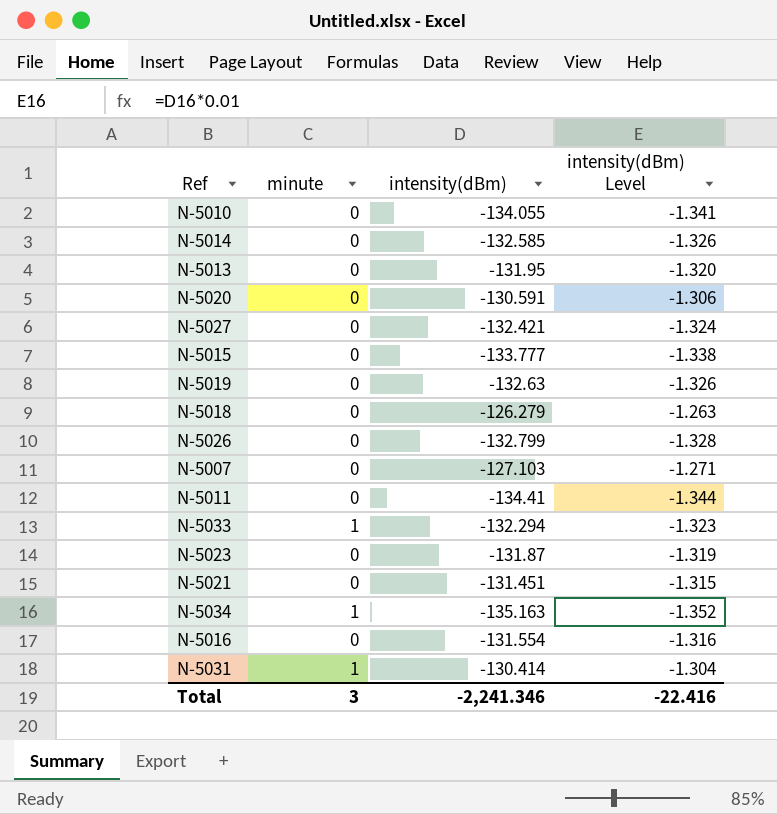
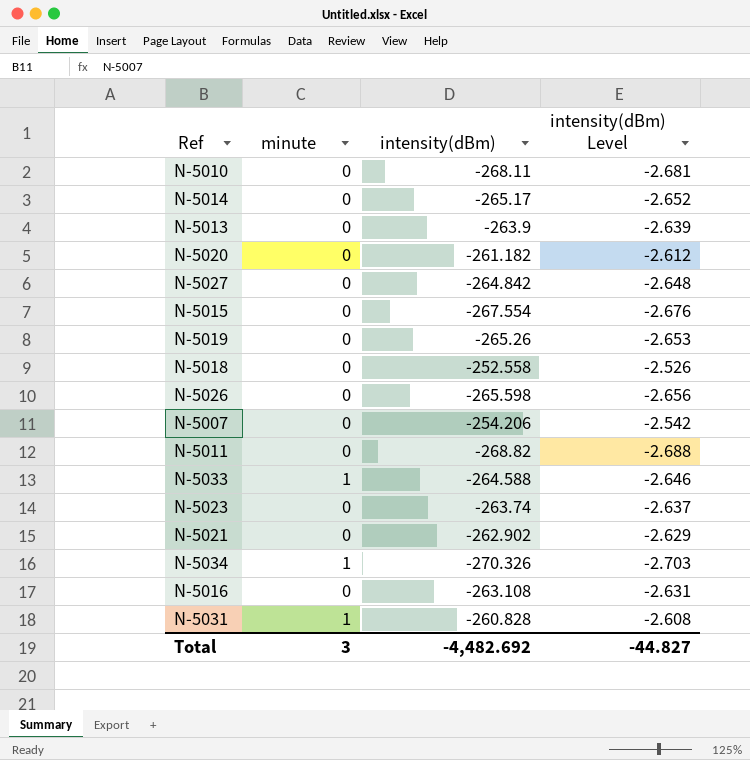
N-5010 | intensity(dBm): -134.055 -> -268.11
N-5010 | intensity(dBm) Level: -1.341 -> -2.681
N-5014 | intensity(dBm): -132.585 -> -265.17
N-5014 | intensity(dBm) Level: -1.326 -> -2.652
N-5013 | intensity(dBm): -131.95 -> -263.9
N-5013 | intensity(dBm) Level: -1.320 -> -2.639
N-5020 | intensity(dBm): -130.591 -> -261.182
N-5020 | intensity(dBm) Level: -1.306 -> -2.612
N-5027 | intensity(dBm): -132.421 -> -264.842
N-5027 | intensity(dBm) Level: -1.324 -> -2.648
N-5015 | intensity(dBm): -133.777 -> -267.554
N-5015 | intensity(dBm) Level: -1.338 -> -2.676
N-5019 | intensity(dBm): -132.63 -> -265.26
N-5019 | intensity(dBm) Level: -1.326 -> -2.653
N-5018 | intensity(dBm): -126.279 -> -252.558
N-5018 | intensity(dBm) Level: -1.263 -> -2.526
N-5026 | intensity(dBm): -132.799 -> -265.598
N-5026 | intensity(dBm) Level: -1.328 -> -2.656
N-5007 | intensity(dBm): -127.103 -> -254.206
N-5007 | intensity(dBm) Level: -1.271 -> -2.542
N-5011 | intensity(dBm): -134.41 -> -268.82
N-5011 | intensity(dBm) Level: -1.344 -> -2.688
N-5033 | intensity(dBm): -132.294 -> -264.588
N-5033 | intensity(dBm) Level: -1.323 -> -2.646
N-5023 | intensity(dBm): -131.87 -> -263.74
N-5023 | intensity(dBm) Level: -1.319 -> -2.637
N-5021 | intensity(dBm): -131.451 -> -262.902
N-5021 | intensity(dBm) Level: -1.315 -> -2.629
N-5034 | intensity(dBm): -135.163 -> -270.326
N-5034 | intensity(dBm) Level: -1.352 -> -2.703
N-5016 | intensity(dBm): -131.554 -> -263.108
N-5016 | intensity(dBm) Level: -1.316 -> -2.631
N-5031 | intensity(dBm): -130.414 -> -260.828
N-5031 | intensity(dBm) Level: -1.304 -> -2.608
Total | intensity(dBm): -2,241.346 -> -4,482.692
Total | intensity(dBm) Level: -22.416 -> -44.827

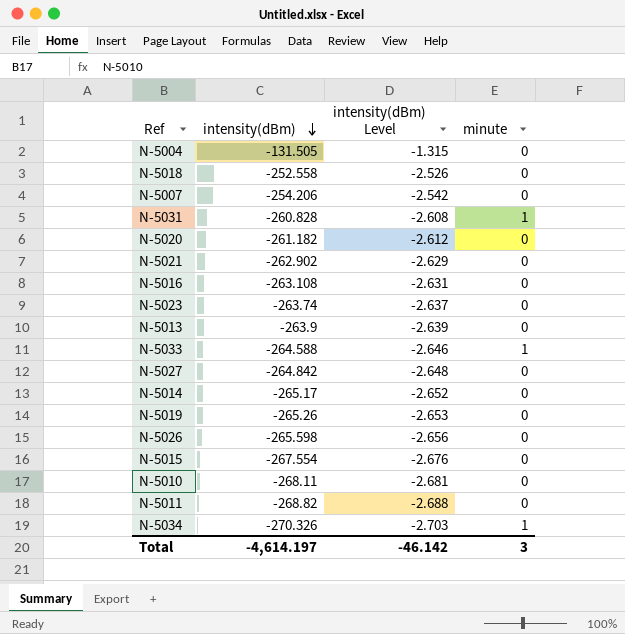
row order: none -> intensity(dBm) descending
column minute | position: 2 -> 4
row N-5004: none -> -131.505 | -1.315 | 0
Total | intensity(dBm): -4,482.692 -> -4,614.197
Total | intensity(dBm) Level: -44.827 -> -46.142

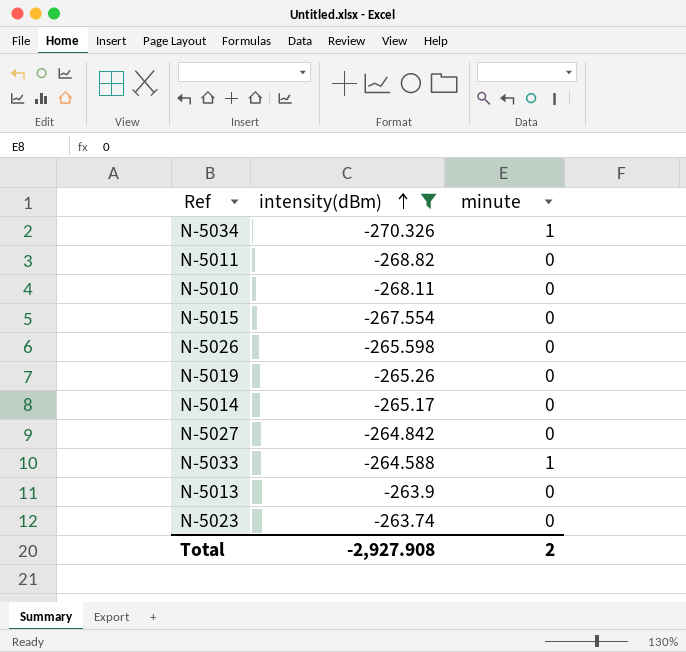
filter: none -> intensity(dBm) <= -263.74
row order: intensity(dBm) descending -> intensity(dBm) ascending
column intensity(dBm) Level | formula: [intensity(dBm)] * 0.01 -> none
Total | intensity(dBm): -4,614.197 -> -2,927.908
Total | minute: 3 -> 2

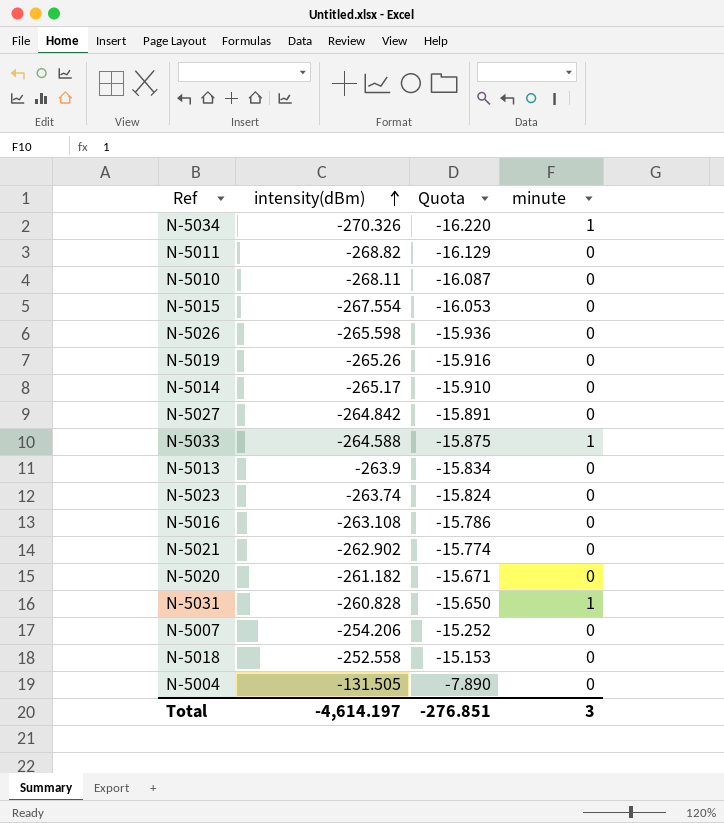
filter: intensity(dBm) <= -263.74 -> none
column Quota | formula: none -> [intensity(dBm)] * 0.06
Total | intensity(dBm): -2,927.908 -> -4,614.197
Total | minute: 2 -> 3

